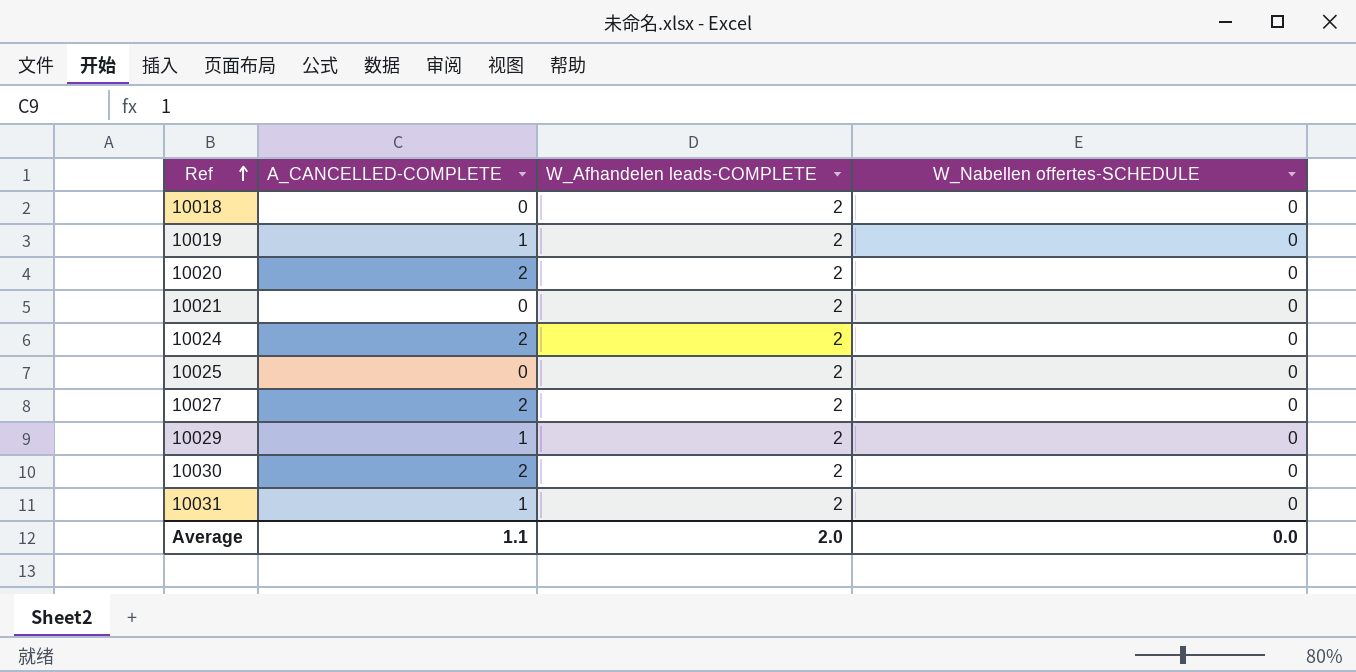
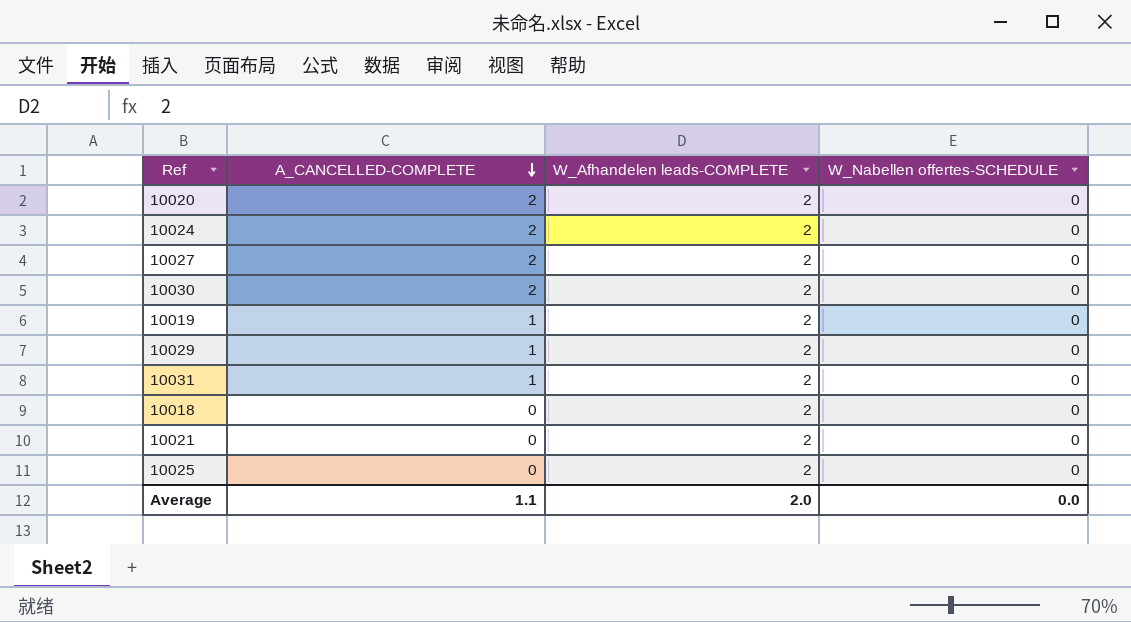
row order: Ref ascending -> A_CANCELLED-COMPLETE descending

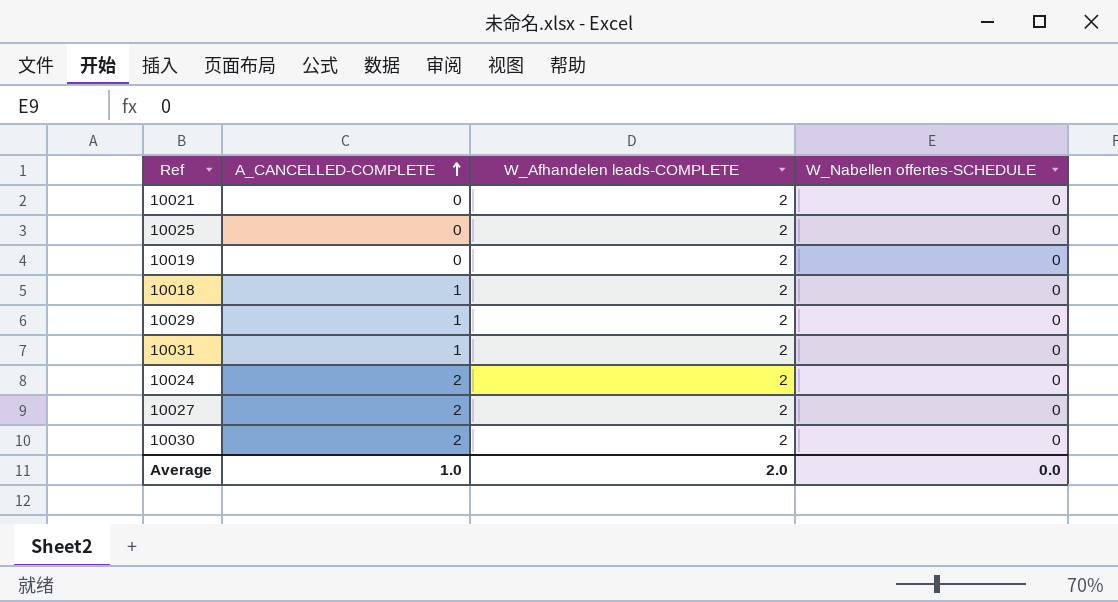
row order: A_CANCELLED-COMPLETE descending -> A_CANCELLED-COMPLETE ascending
row 10020: 2 | 2 | 0 -> none
10019 | A_CANCELLED-COMPLETE: 1 -> 0
10018 | A_CANCELLED-COMPLETE: 0 -> 1
Average | A_CANCELLED-COMPLETE: 1.1 -> 1.0

